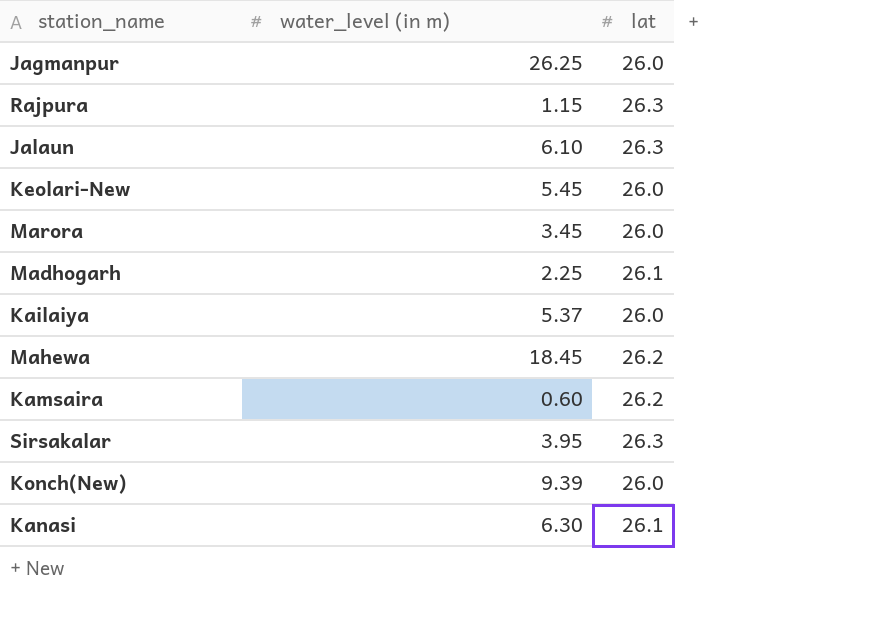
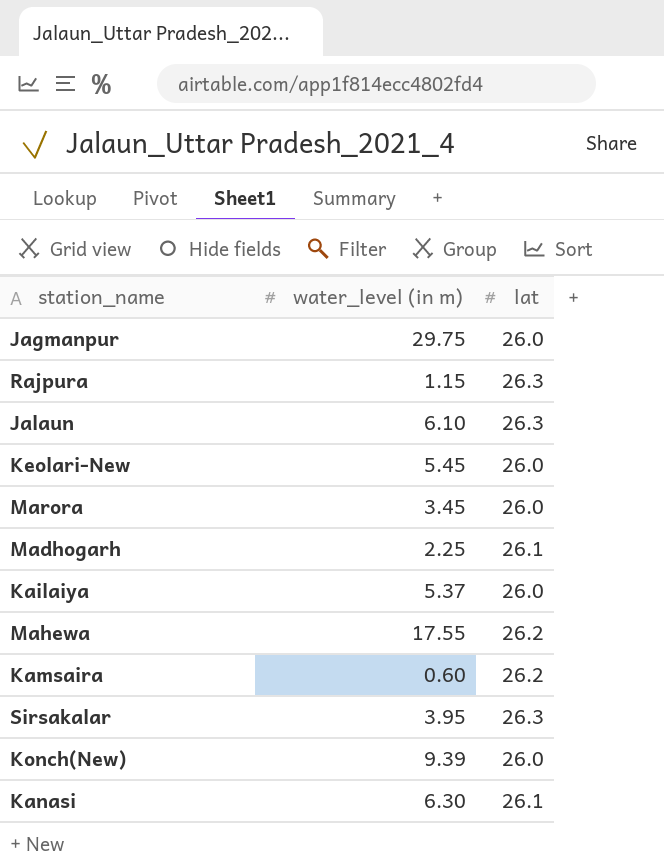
Jagmanpur | water_level (in m): 26.25 -> 29.75
Mahewa | water_level (in m): 18.45 -> 17.55

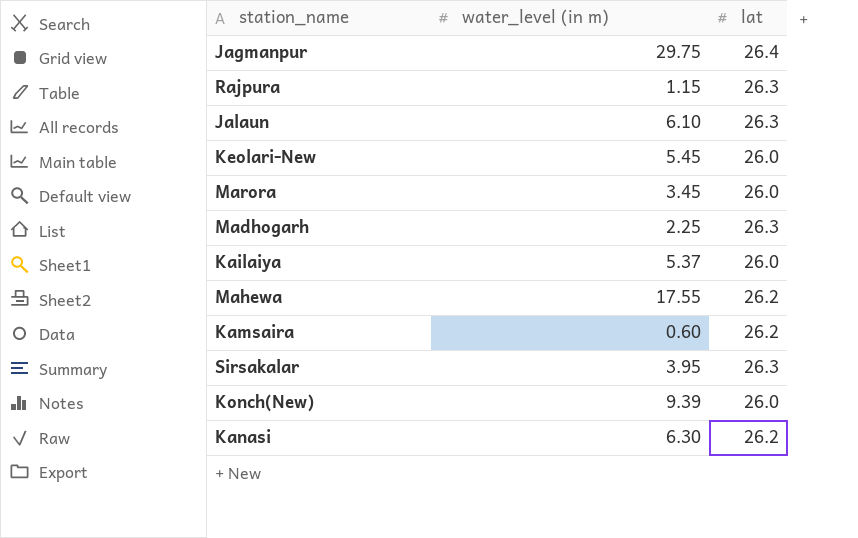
Jagmanpur | lat: 26.0 -> 26.4
Madhogarh | lat: 26.1 -> 26.3
Kanasi | lat: 26.1 -> 26.2

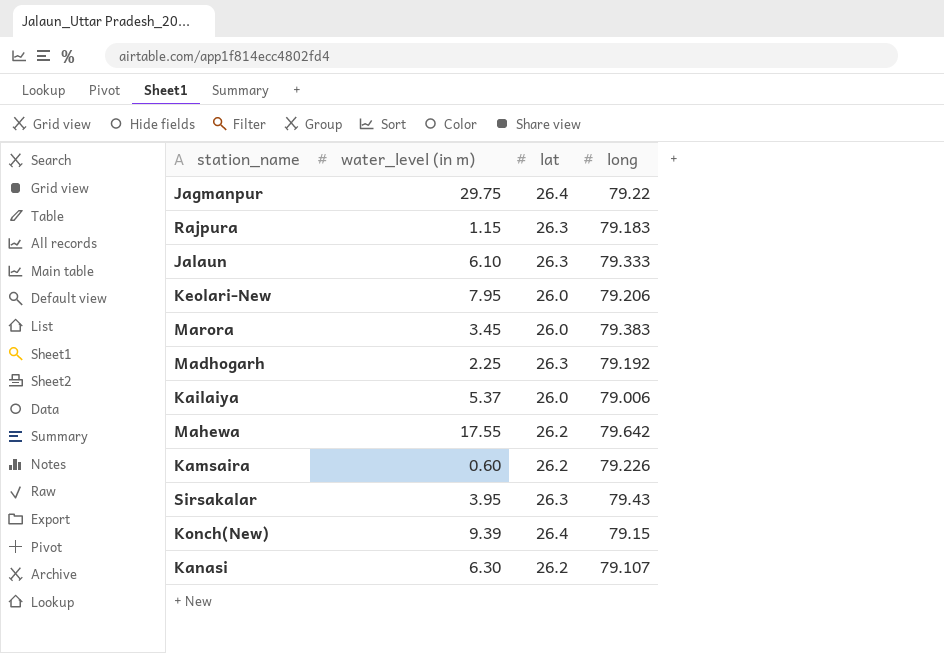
column long | position: none -> 4
Keolari-New | water_level (in m): 5.45 -> 7.95
Konch(New) | lat: 26.0 -> 26.4

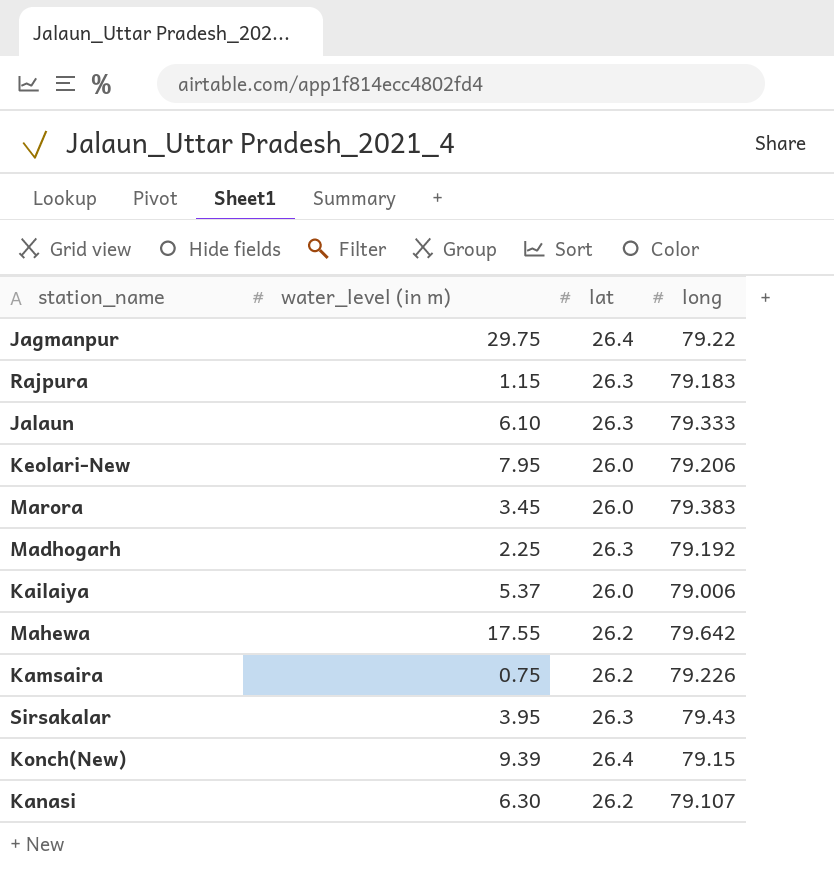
Kamsaira | water_level (in m): 0.60 -> 0.75

